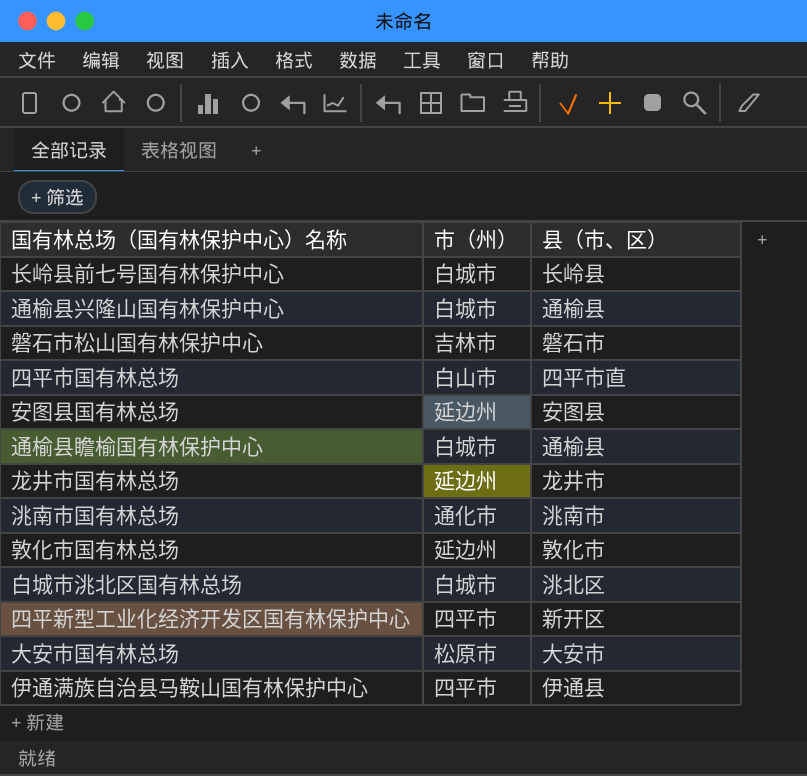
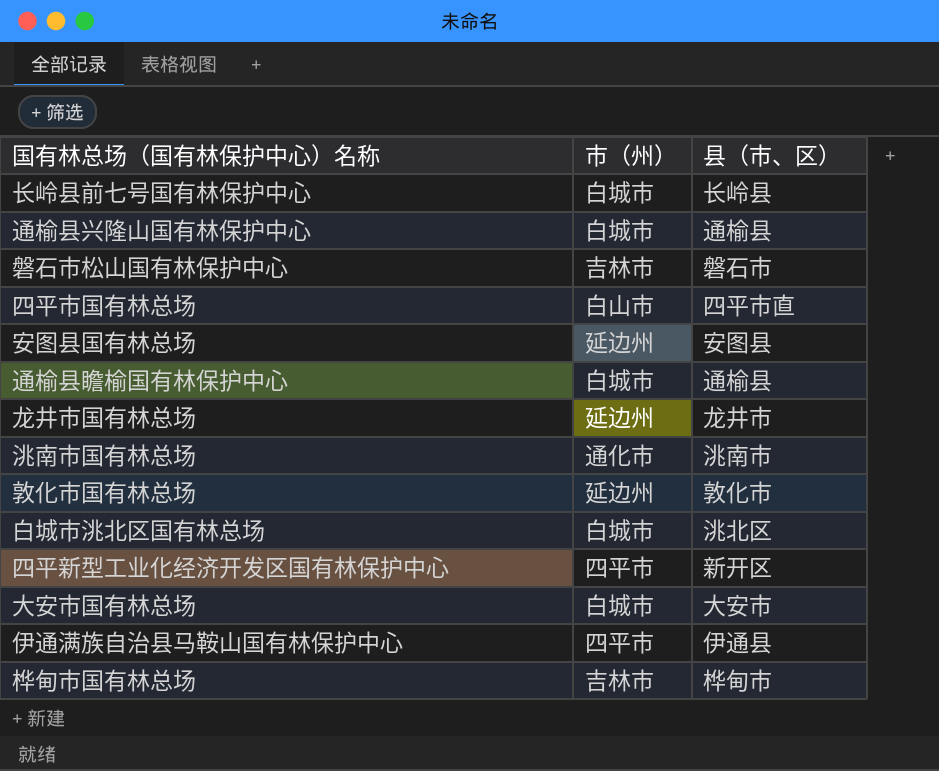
大安市国有林总场 | 市（州）: 松原市 -> 白城市
row 桦甸市国有林总场: none -> 吉林市 | 桦甸市

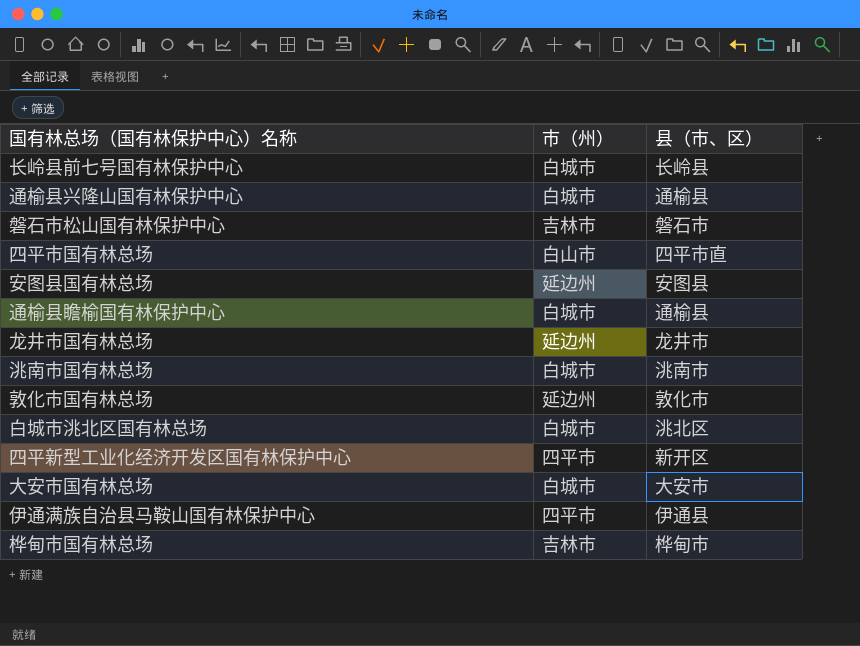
洮南市国有林总场 | 市（州）: 通化市 -> 白城市

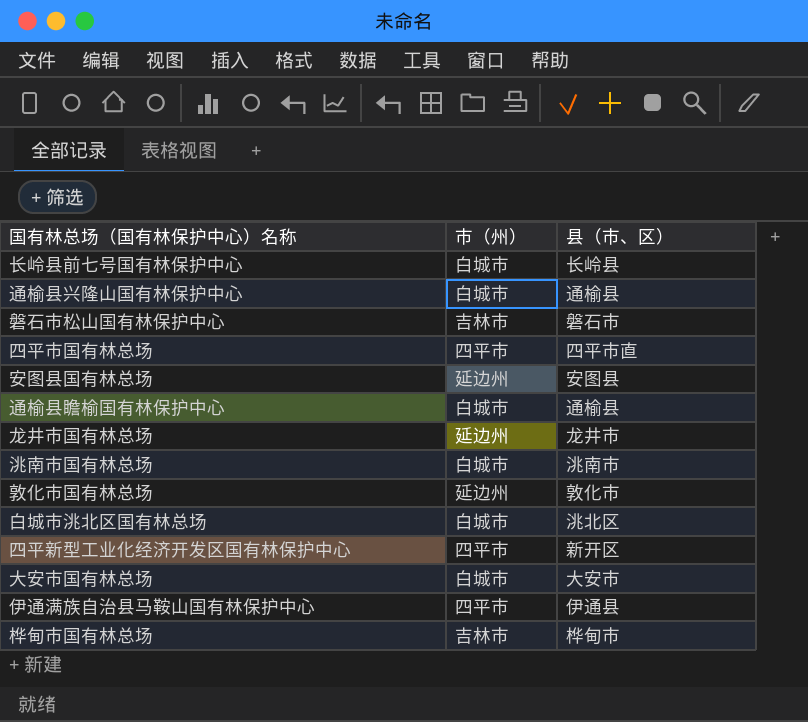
四平市国有林总场 | 市（州）: 白山市 -> 四平市

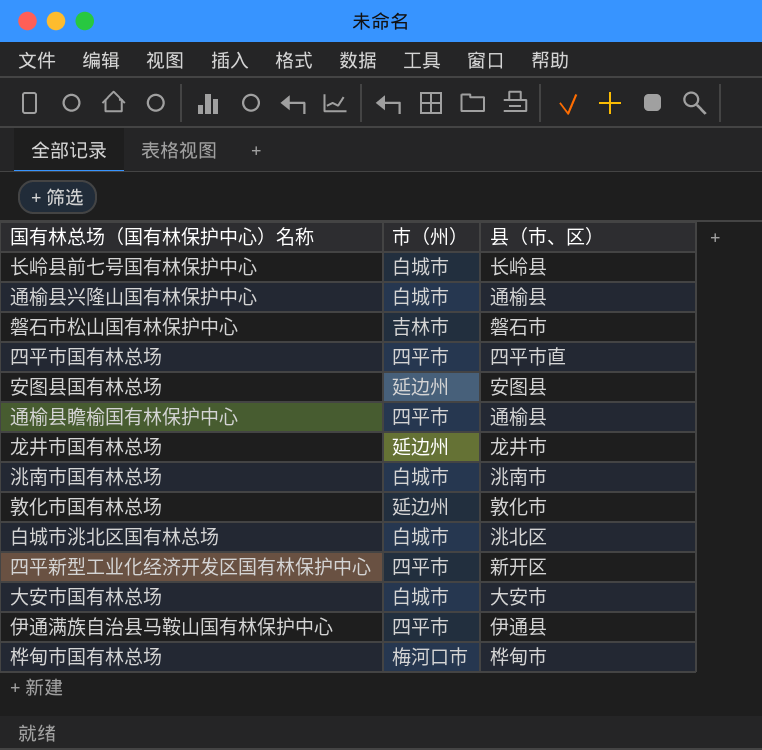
通榆县瞻榆国有林保护中心 | 市（州）: 白城市 -> 四平市
桦甸市国有林总场 | 市（州）: 吉林市 -> 梅河口市

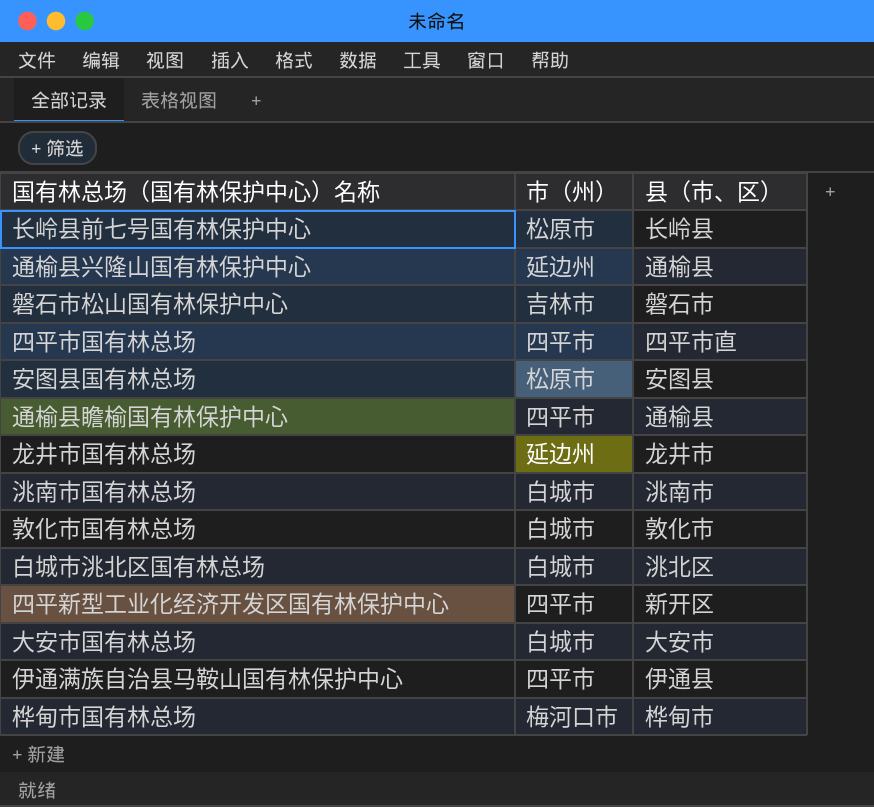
长岭县前七号国有林保护中心 | 市（州）: 白城市 -> 松原市
通榆县兴隆山国有林保护中心 | 市（州）: 白城市 -> 延边州
安图县国有林总场 | 市（州）: 延边州 -> 松原市
敦化市国有林总场 | 市（州）: 延边州 -> 白城市

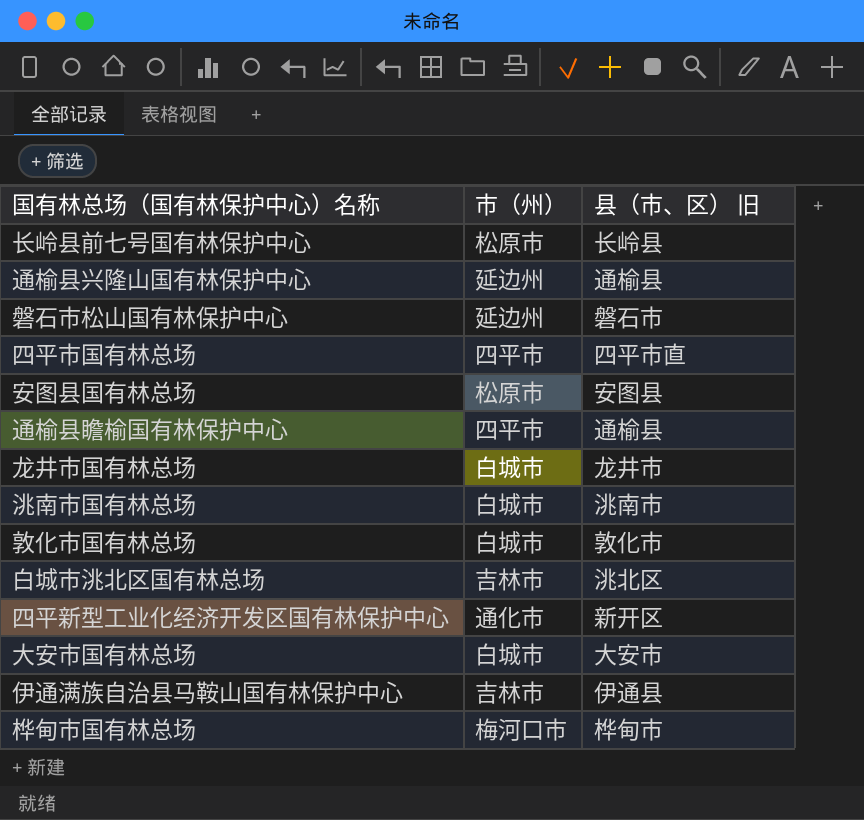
column name: 县（市、区） -> 县（市、区） 旧
磐石市松山国有林保护中心 | 市（州）: 吉林市 -> 延边州
龙井市国有林总场 | 市（州）: 延边州 -> 白城市
白城市洮北区国有林总场 | 市（州）: 白城市 -> 吉林市
四平新型工业化经济开发区国有林保护中心 | 市（州）: 四平市 -> 通化市
伊通满族自治县马鞍山国有林保护中心 | 市（州）: 四平市 -> 吉林市

